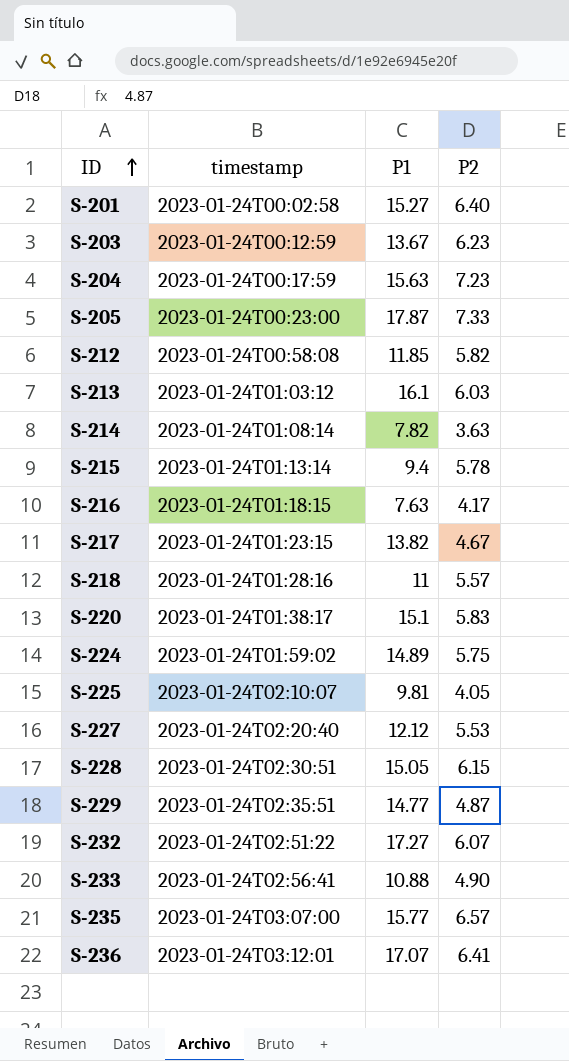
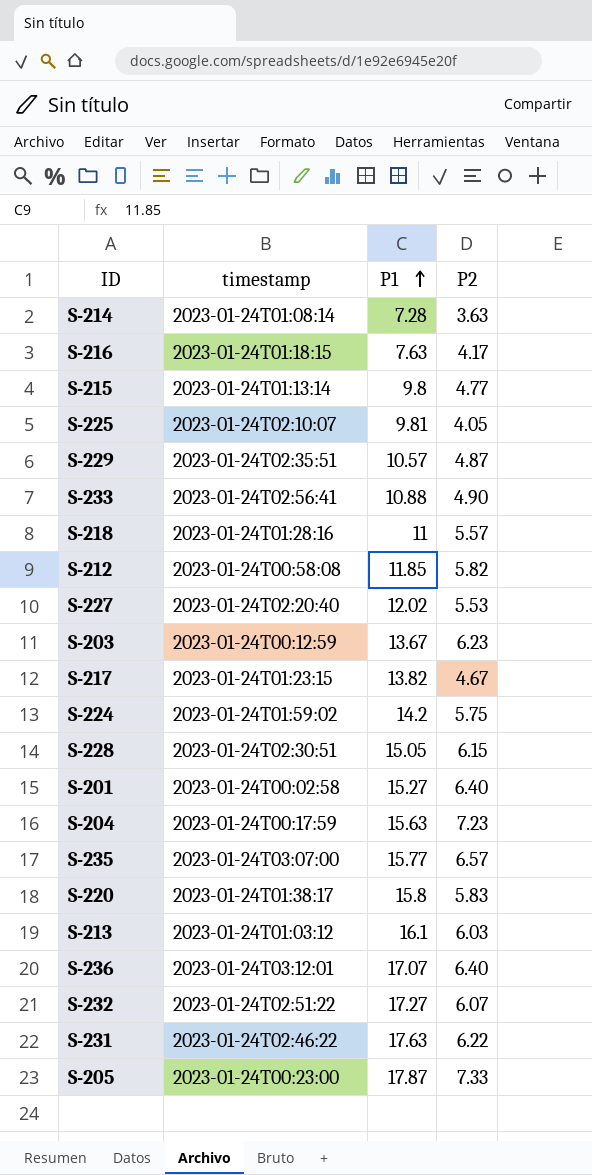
row order: ID ascending -> P1 ascending
S-214 | P1: 7.82 -> 7.28
S-215 | P1: 9.4 -> 9.8
S-215 | P2: 5.78 -> 4.77
S-229 | P1: 14.77 -> 10.57
S-227 | P1: 12.12 -> 12.02
S-224 | P1: 14.89 -> 14.2
S-220 | P1: 15.1 -> 15.8
S-236 | P2: 6.41 -> 6.40
row S-231: none -> 2023-01-24T02:46:22 | 17.63 | 6.22

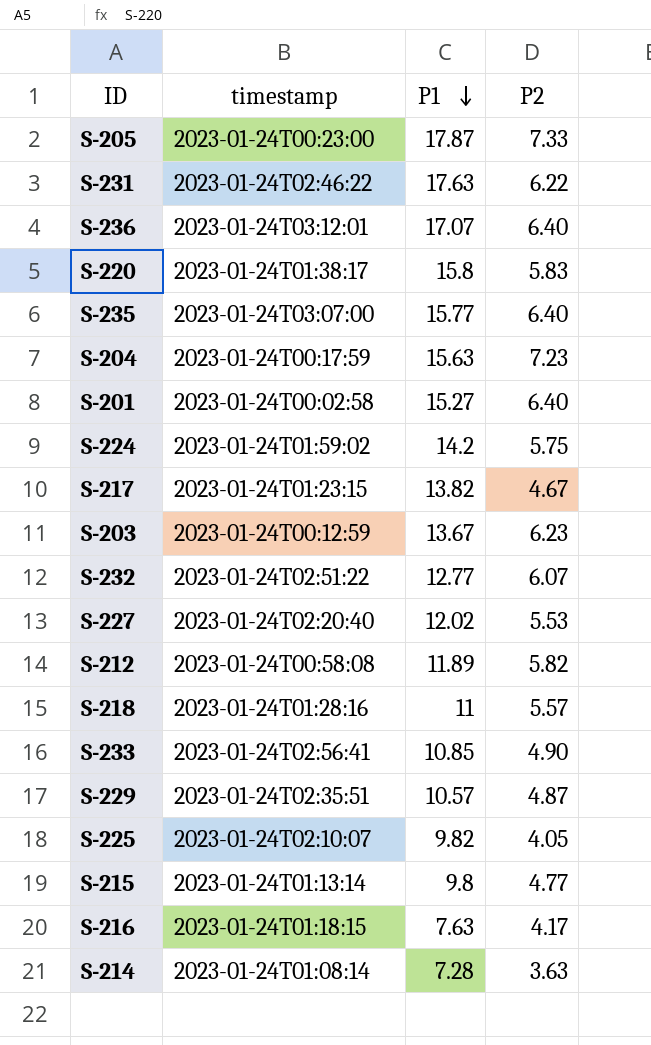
row order: P1 ascending -> P1 descending
row S-228: 2023-01-24T02:30:51 | 15.05 | 6.15 -> none
row S-213: 2023-01-24T01:03:12 | 16.1 | 6.03 -> none
S-235 | P2: 6.57 -> 6.40
S-232 | P1: 17.27 -> 12.77
S-212 | P1: 11.85 -> 11.89
S-233 | P1: 10.88 -> 10.85
S-225 | P1: 9.81 -> 9.82

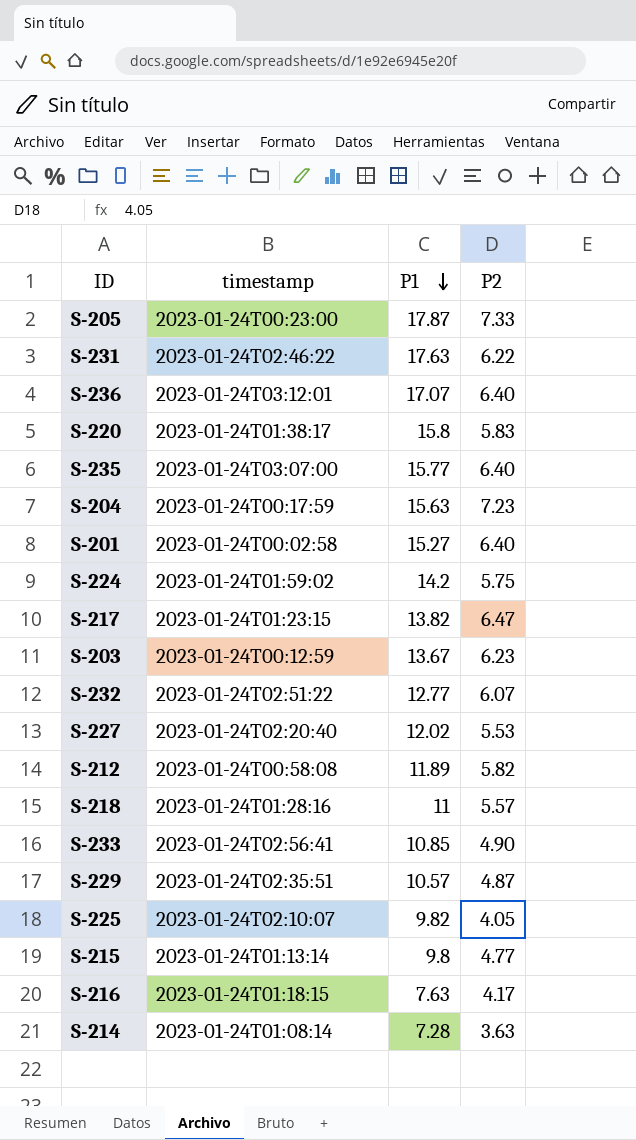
S-217 | P2: 4.67 -> 6.47

